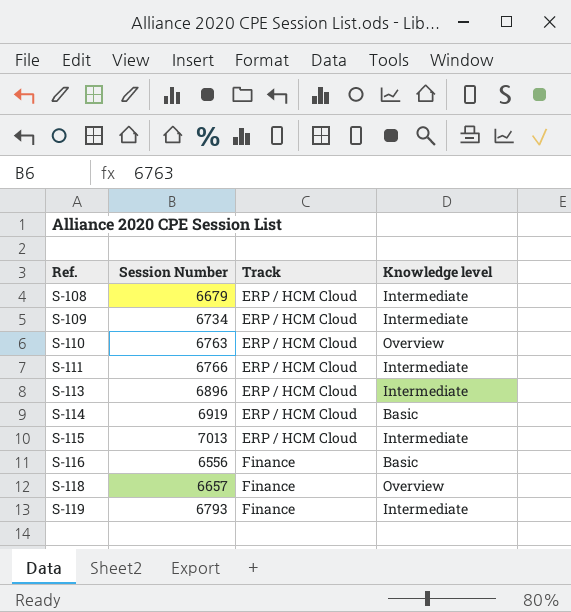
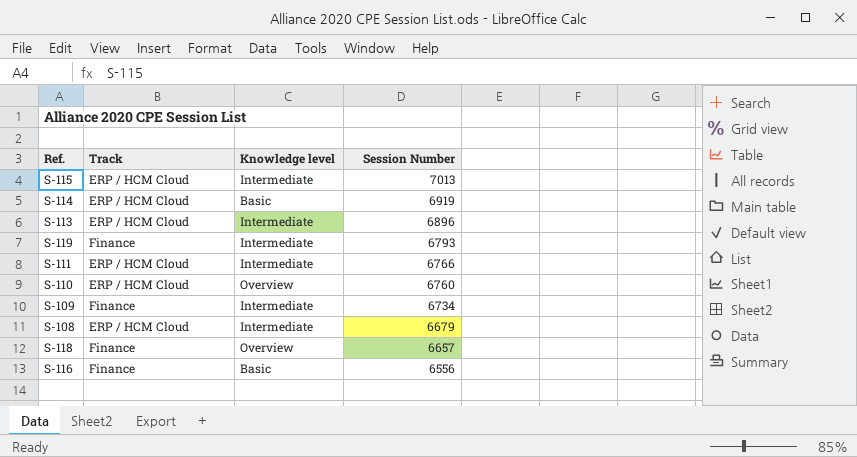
row order: Ref. ascending -> Session Number descending
column Session Number | position: 2 -> 4
S-110 | Session Number: 6763 -> 6760
S-109 | Track: ERP / HCM Cloud -> Finance

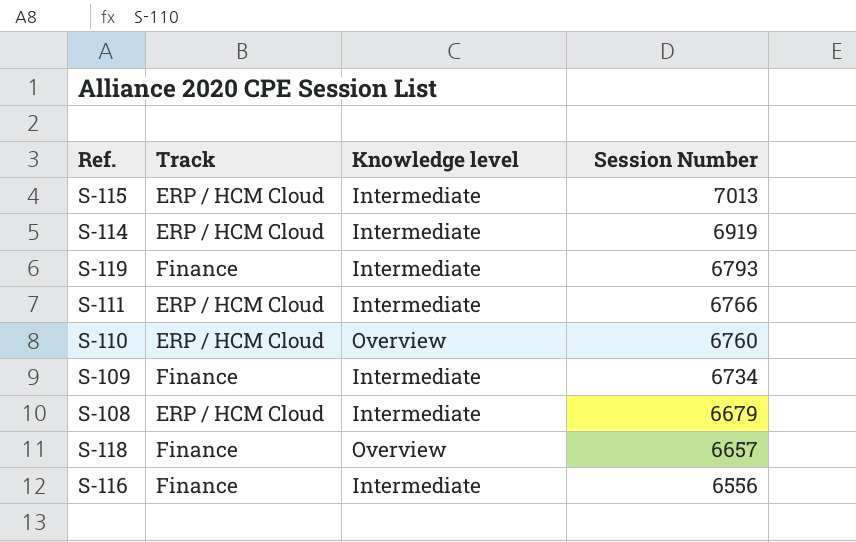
row S-113: ERP / HCM Cloud | Intermediate | 6896 -> none
S-114 | Knowledge level: Basic -> Intermediate
S-116 | Knowledge level: Basic -> Intermediate

